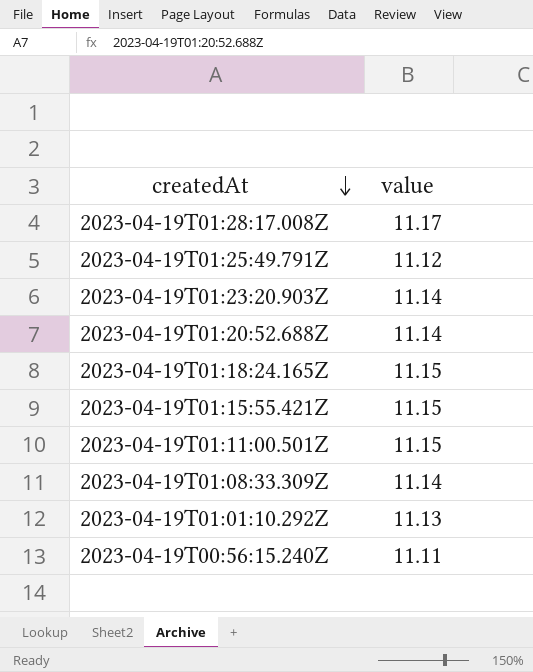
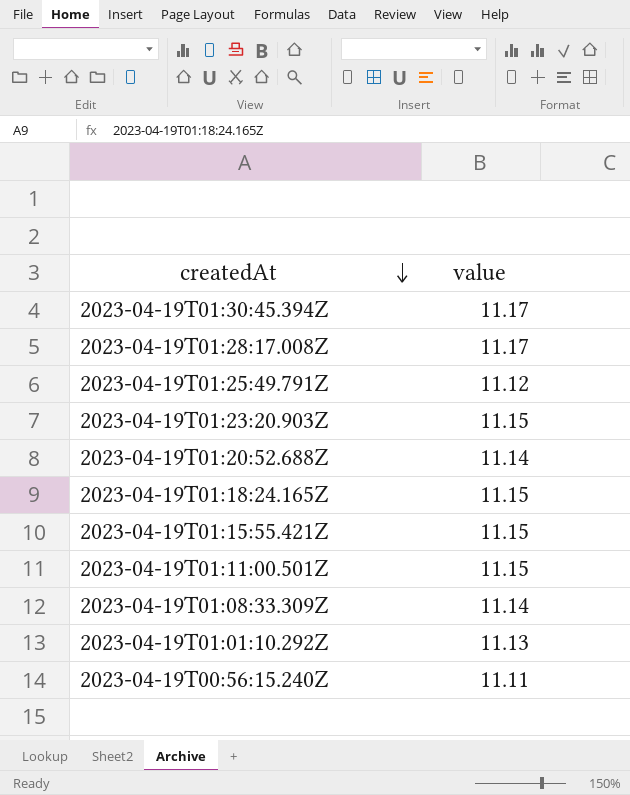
row 2023-04-19T01:30:45.394Z: none -> 11.17
2023-04-19T01:23:20.903Z | value: 11.14 -> 11.15

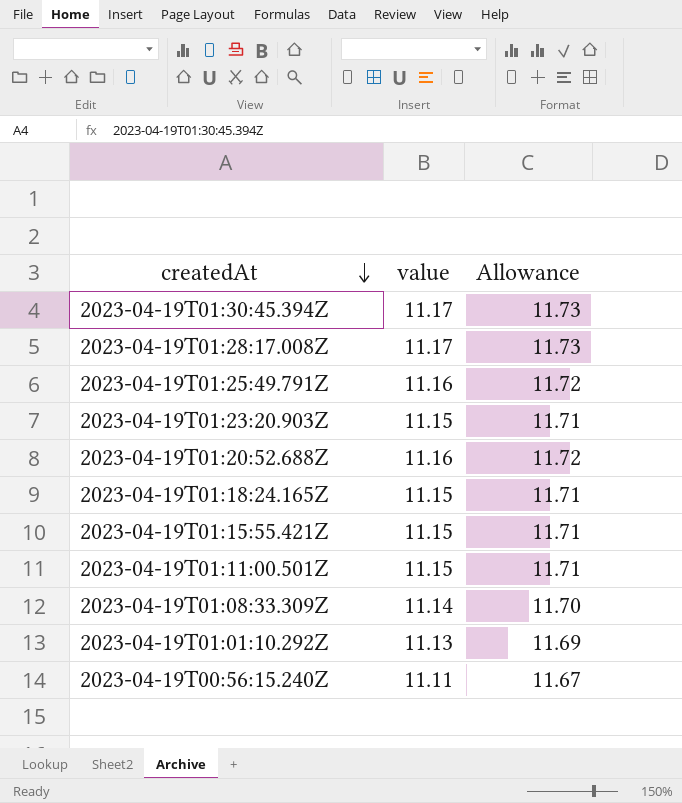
column Allowance | formula: none -> [value] * 1.05
2023-04-19T01:25:49.791Z | value: 11.12 -> 11.16
2023-04-19T01:20:52.688Z | value: 11.14 -> 11.16

